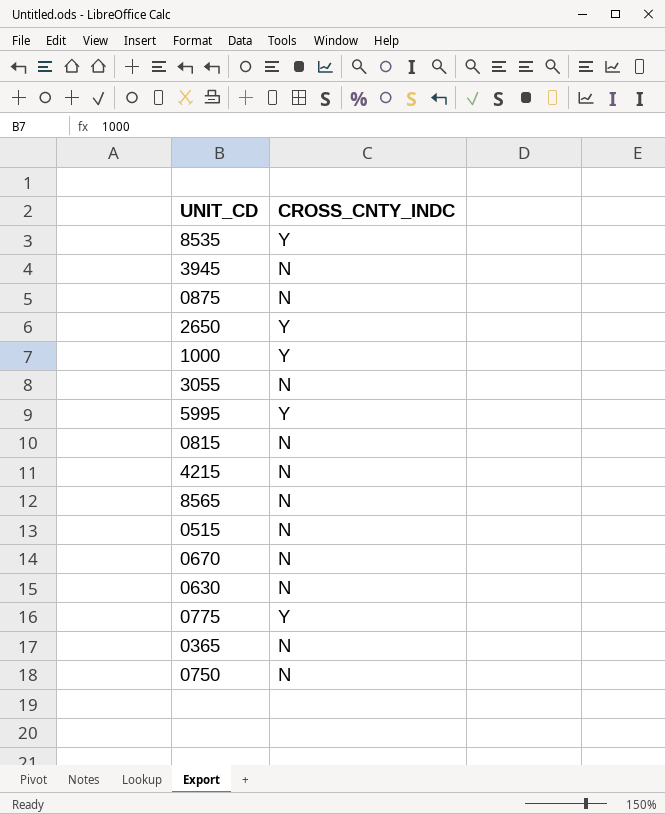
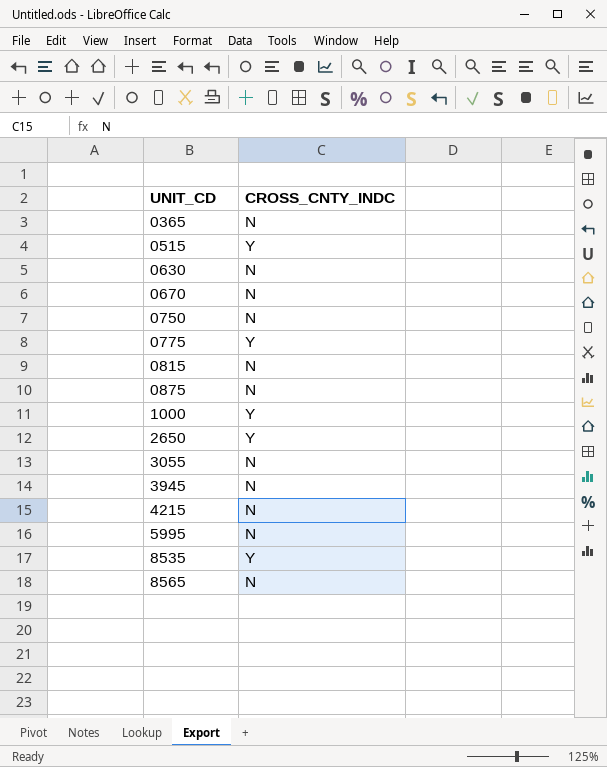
row order: none -> UNIT_CD ascending
0515 | CROSS_CNTY_INDC: N -> Y
5995 | CROSS_CNTY_INDC: Y -> N

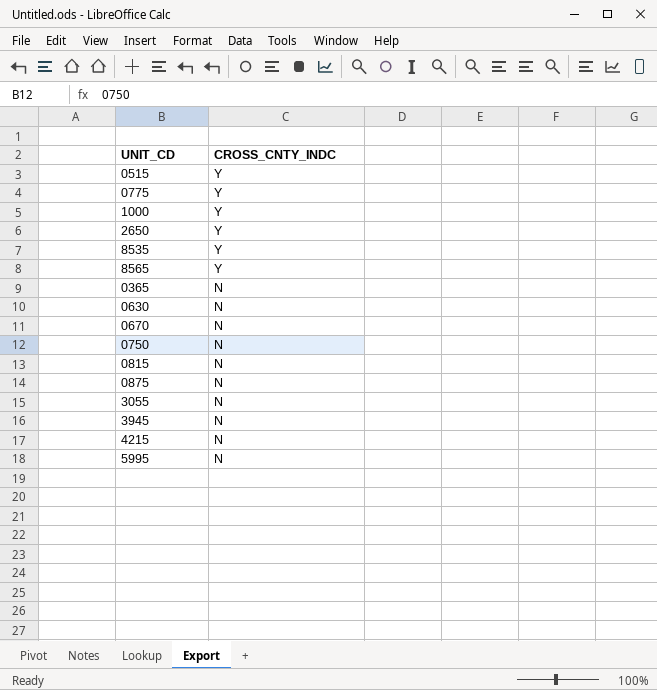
row order: UNIT_CD ascending -> CROSS_CNTY_INDC descending
8565 | CROSS_CNTY_INDC: N -> Y

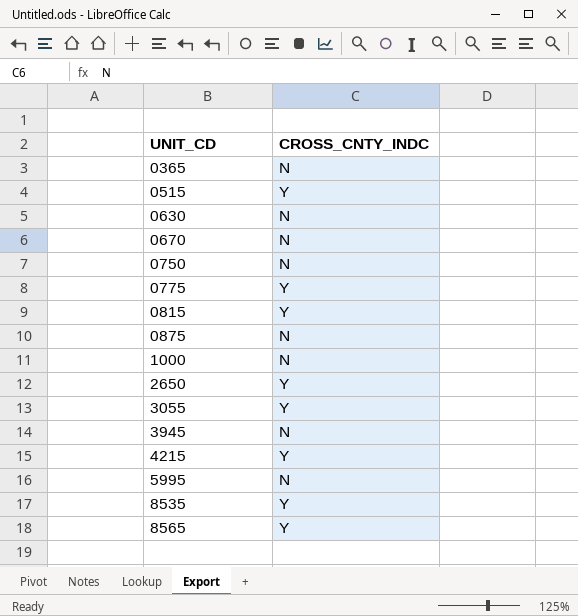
row order: CROSS_CNTY_INDC descending -> UNIT_CD ascending
0815 | CROSS_CNTY_INDC: N -> Y
1000 | CROSS_CNTY_INDC: Y -> N
3055 | CROSS_CNTY_INDC: N -> Y
4215 | CROSS_CNTY_INDC: N -> Y

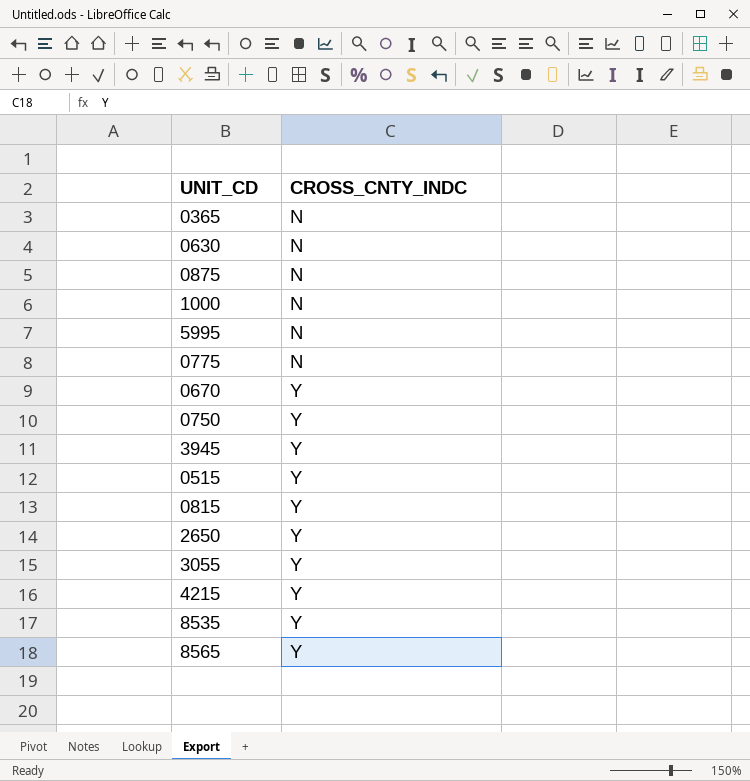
row order: UNIT_CD ascending -> CROSS_CNTY_INDC ascending
0775 | CROSS_CNTY_INDC: Y -> N
0670 | CROSS_CNTY_INDC: N -> Y
0750 | CROSS_CNTY_INDC: N -> Y
3945 | CROSS_CNTY_INDC: N -> Y

